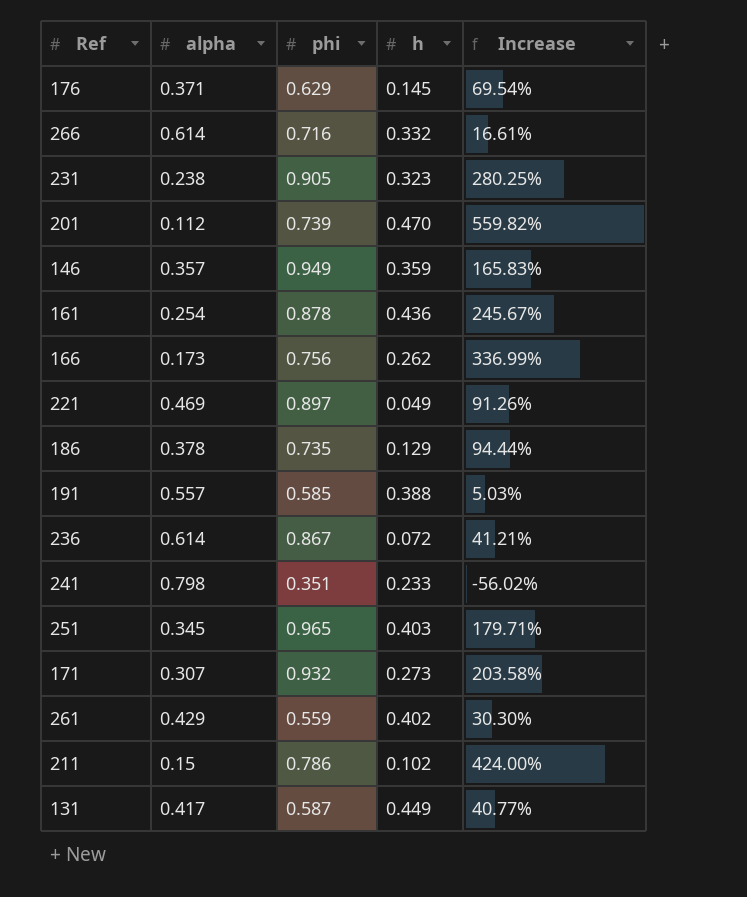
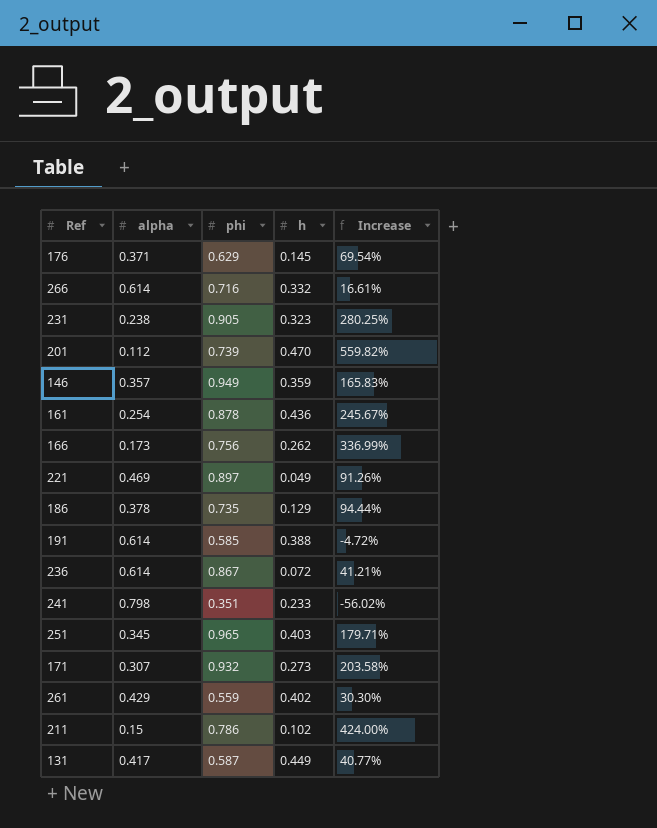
191 | alpha: 0.557 -> 0.614
191 | Increase: 5.03% -> -4.72%

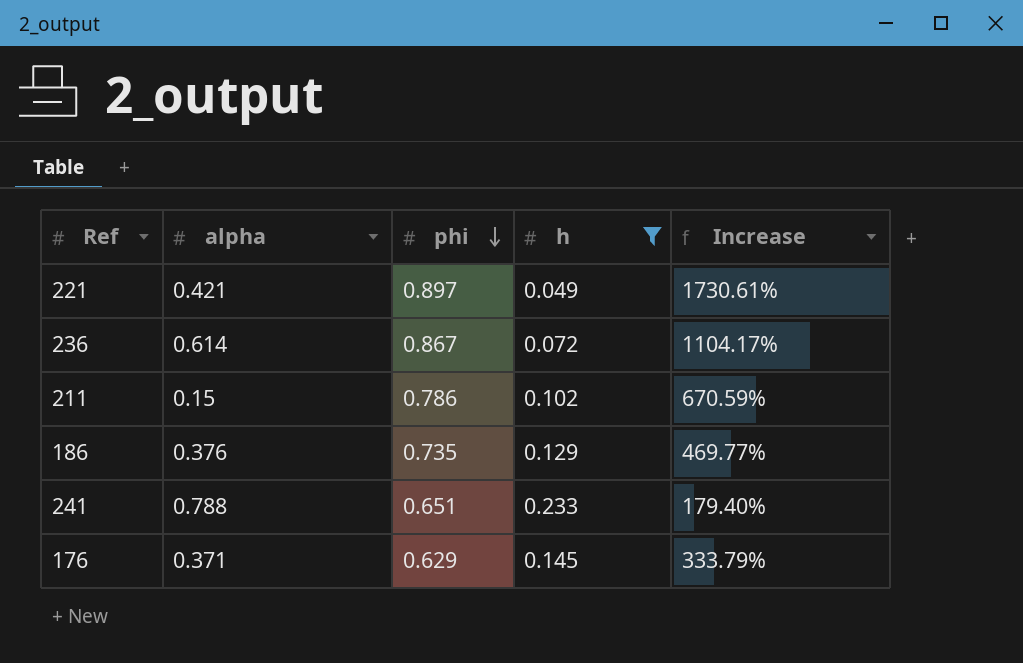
filter: none -> h <= 0.233
row order: none -> phi descending
column Increase | formula: ([phi] - [alpha]) / [alpha] -> ([phi] - [h]) / [h]
221 | alpha: 0.469 -> 0.421
186 | alpha: 0.378 -> 0.376
241 | alpha: 0.798 -> 0.788
241 | phi: 0.351 -> 0.651

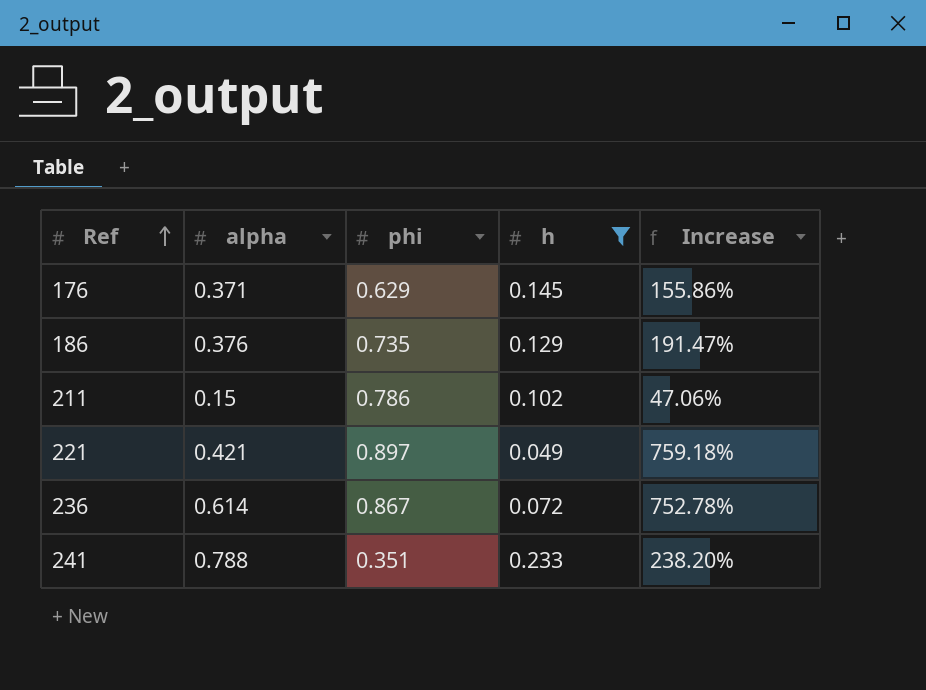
row order: phi descending -> Ref ascending
column Increase | formula: ([phi] - [h]) / [h] -> ([alpha] - [h]) / [h]
241 | phi: 0.651 -> 0.351

